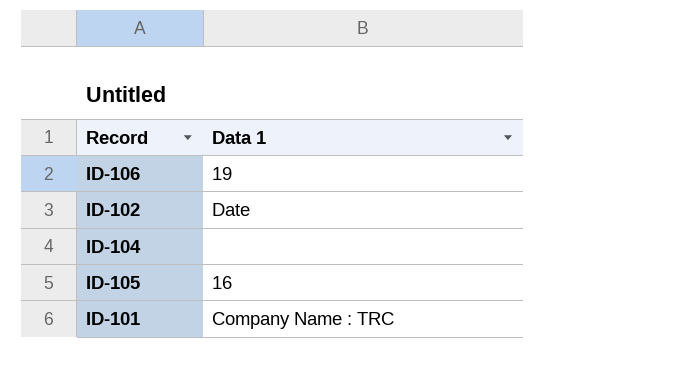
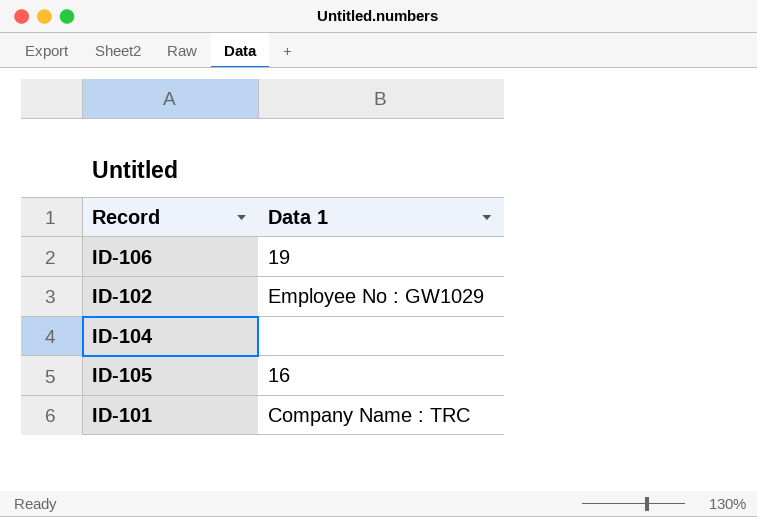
ID-102 | Data 1: Date -> Employee No : GW1029

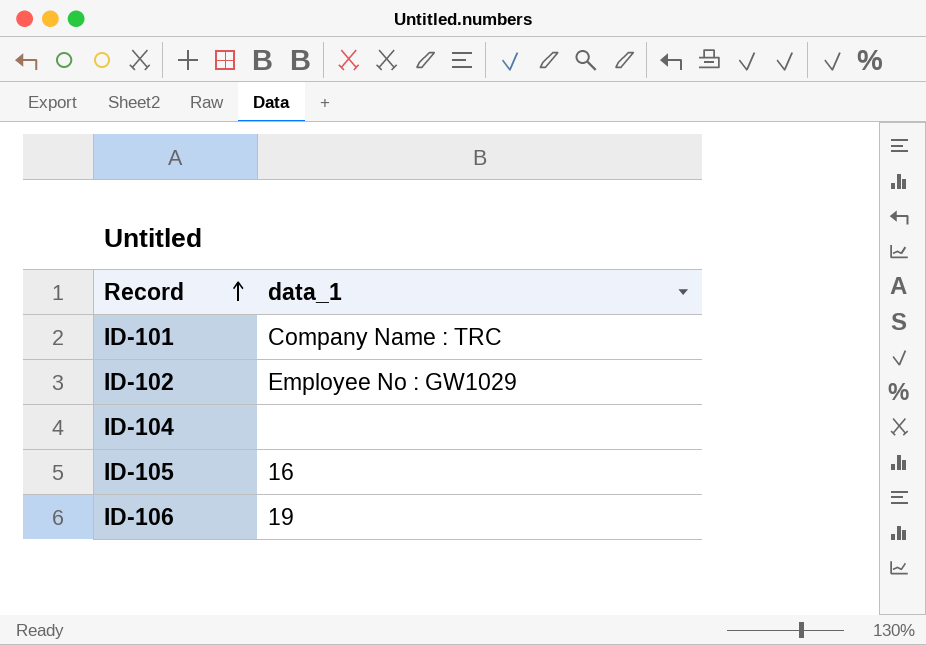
row order: none -> Record ascending
column name: Data 1 -> data_1

